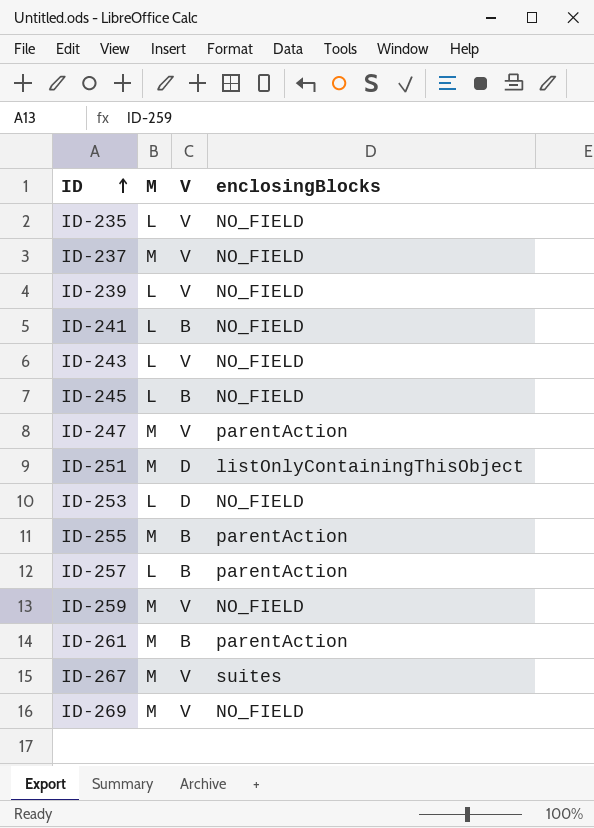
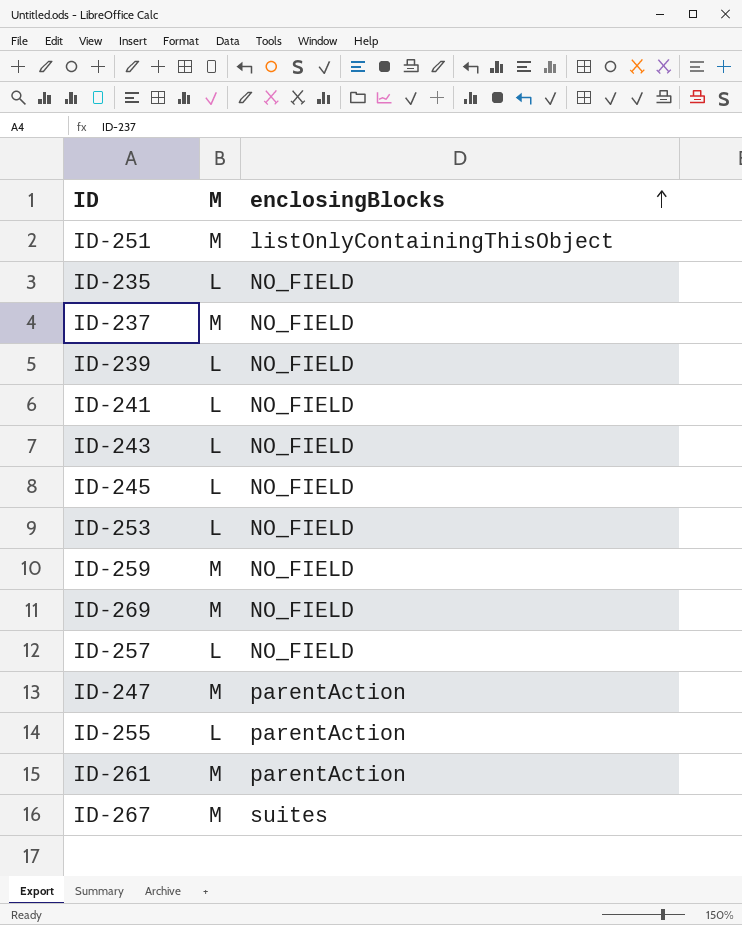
row order: ID ascending -> enclosingBlocks ascending
column V | position: 3 -> none
ID-257 | enclosingBlocks: parentAction -> NO_FIELD
ID-255 | M: M -> L

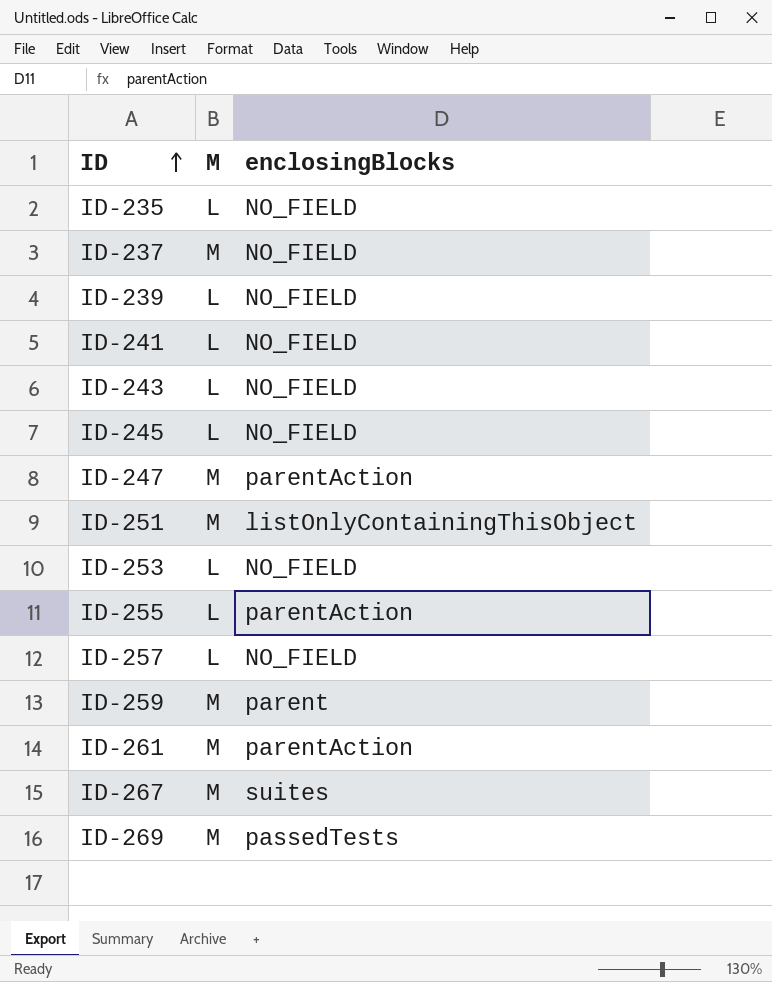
row order: enclosingBlocks ascending -> ID ascending
ID-259 | enclosingBlocks: NO_FIELD -> parent
ID-269 | enclosingBlocks: NO_FIELD -> passedTests

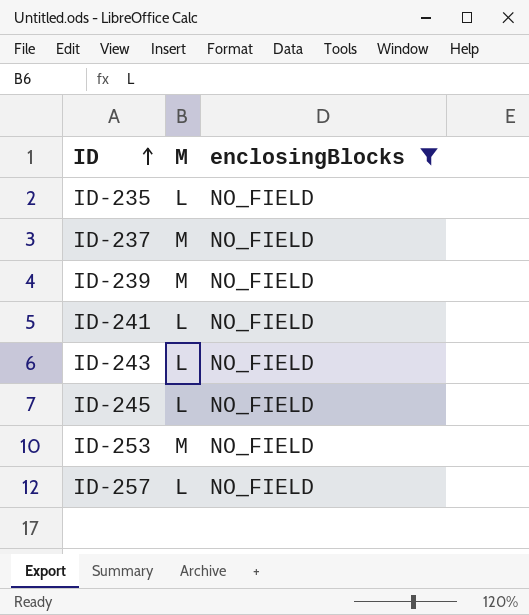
filter: none -> enclosingBlocks = NO_FIELD
ID-239 | M: L -> M
ID-253 | M: L -> M

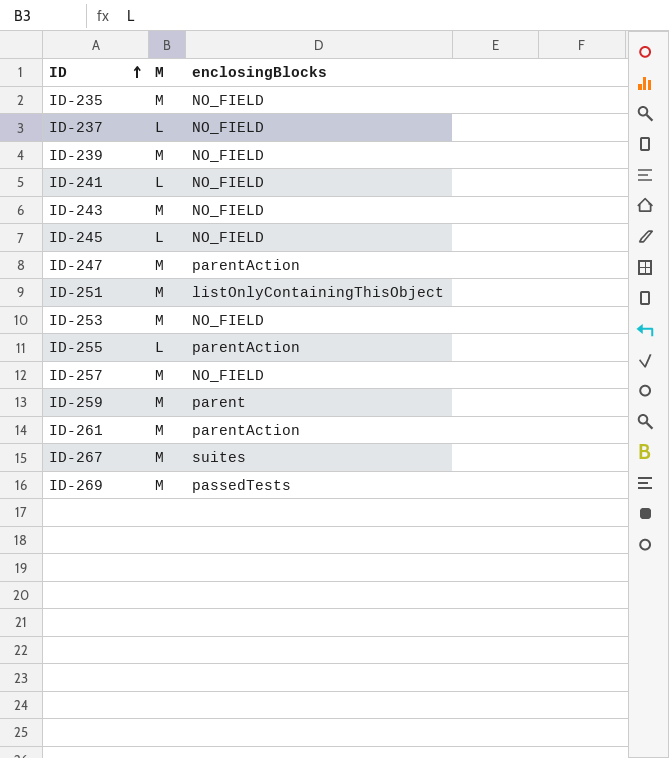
filter: enclosingBlocks = NO_FIELD -> none
ID-235 | M: L -> M
ID-237 | M: M -> L
ID-243 | M: L -> M
ID-257 | M: L -> M

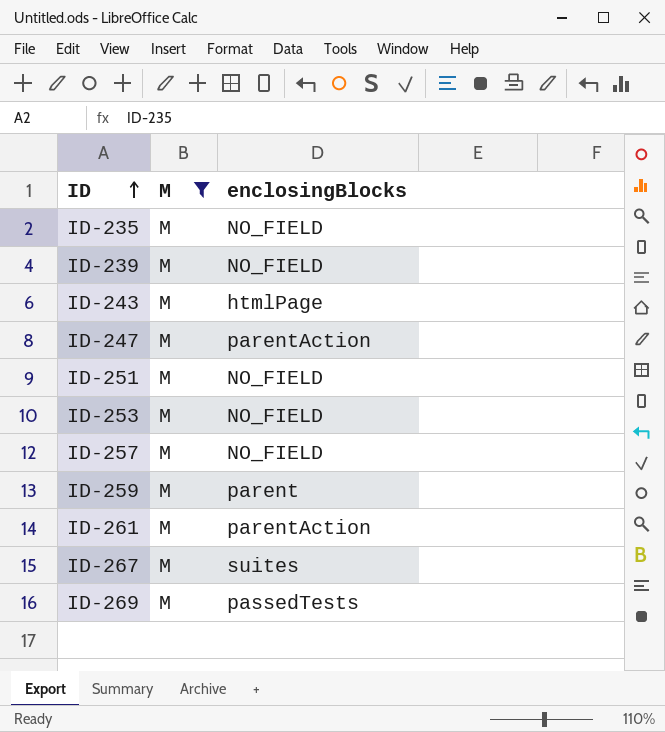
filter: none -> M = M
ID-243 | enclosingBlocks: NO_FIELD -> htmlPage
ID-251 | enclosingBlocks: listOnlyContainingThisObject -> NO_FIELD

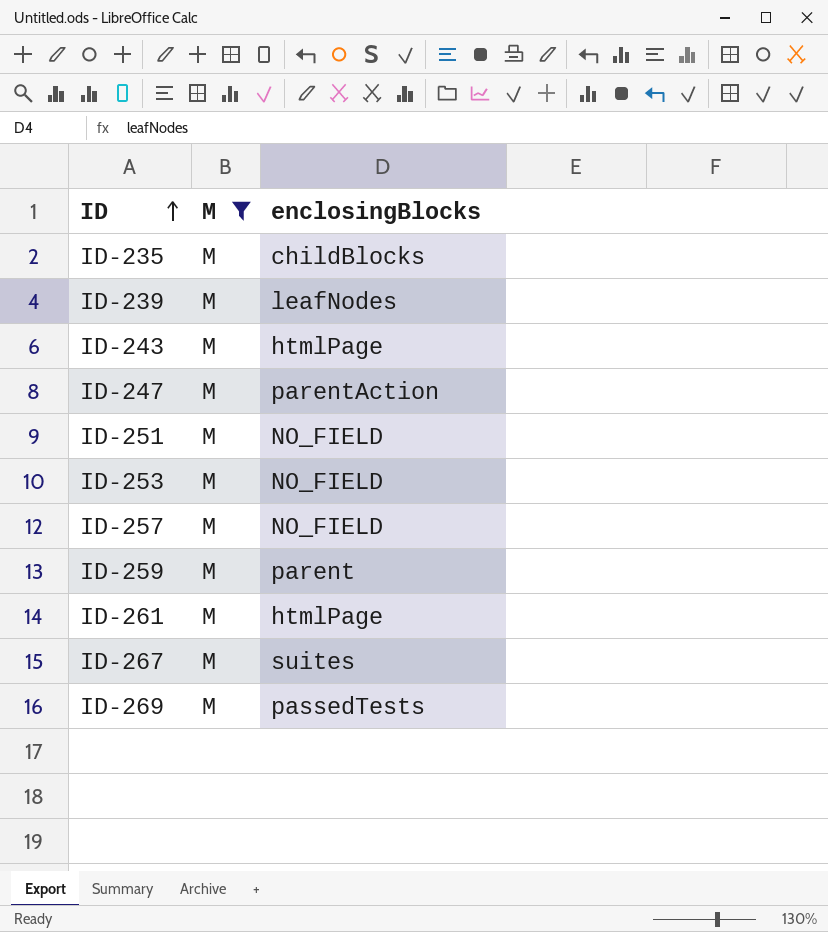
ID-235 | enclosingBlocks: NO_FIELD -> childBlocks
ID-239 | enclosingBlocks: NO_FIELD -> leafNodes
ID-261 | enclosingBlocks: parentAction -> htmlPage

